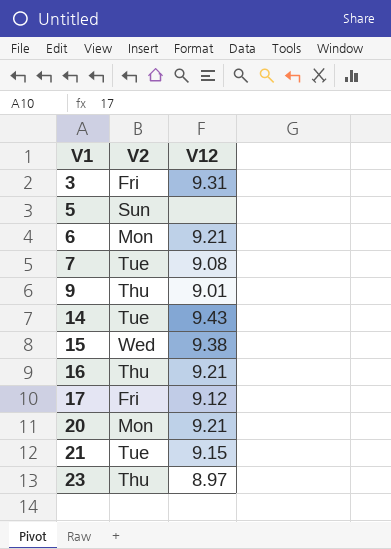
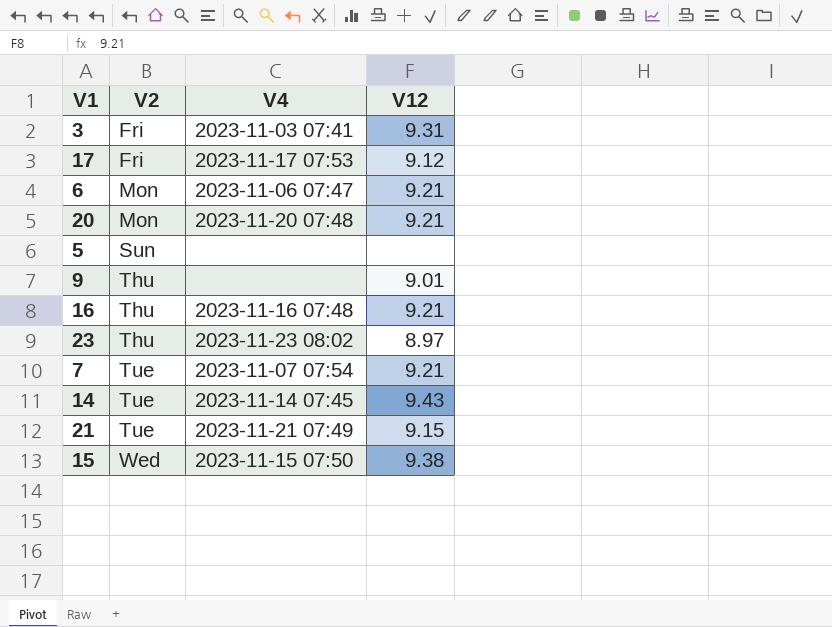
row order: V1 ascending -> V2 ascending
column V4 | position: none -> 3
7 | V12: 9.08 -> 9.21

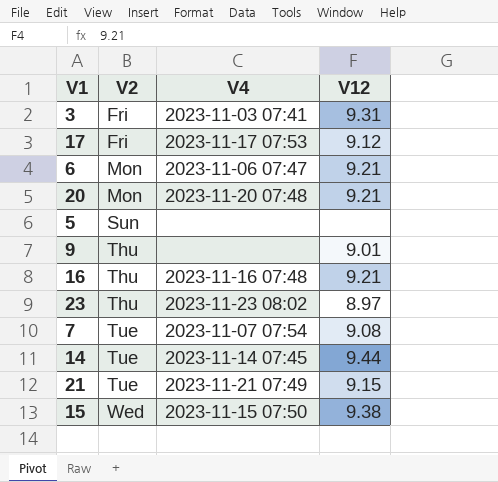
7 | V12: 9.21 -> 9.08
14 | V12: 9.43 -> 9.44

